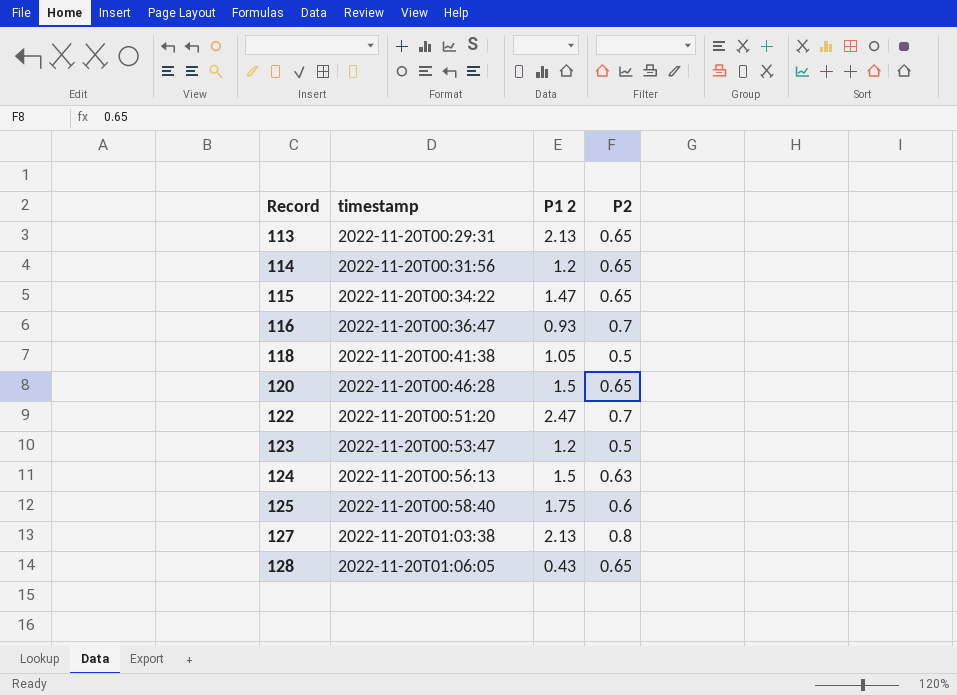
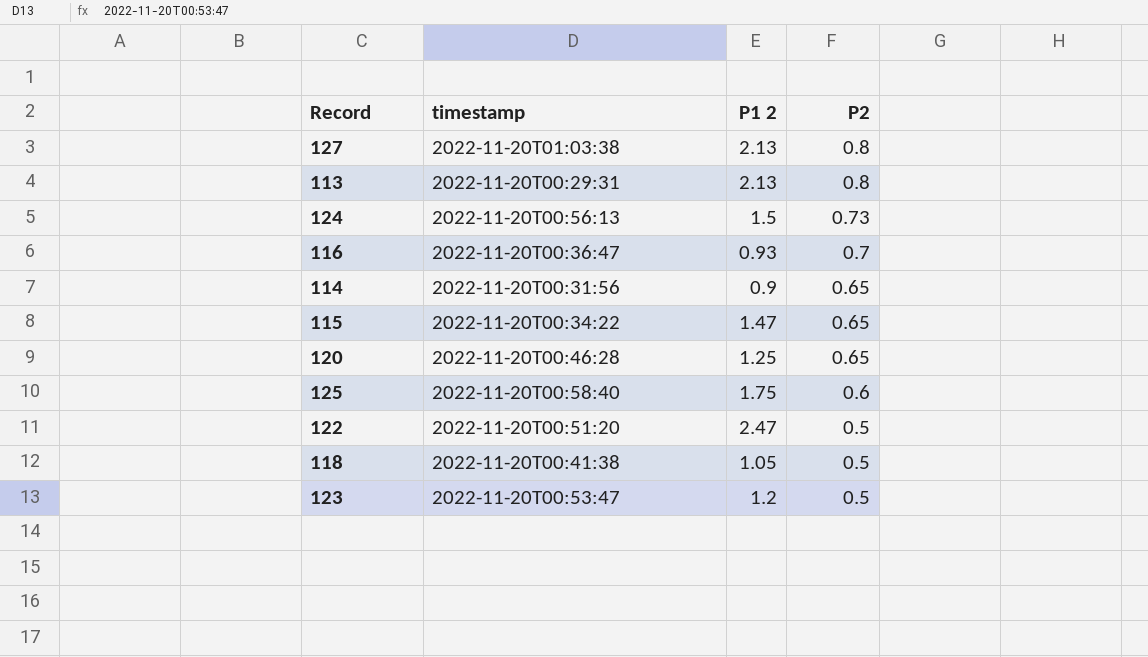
row order: Record ascending -> P2 descending
row 128: 2022-11-20T01:06:05 | 0.43 | 0.65 -> none
113 | P2: 0.65 -> 0.8
124 | P2: 0.63 -> 0.73
114 | P1 2: 1.2 -> 0.9
120 | P1 2: 1.5 -> 1.25
122 | P2: 0.7 -> 0.5

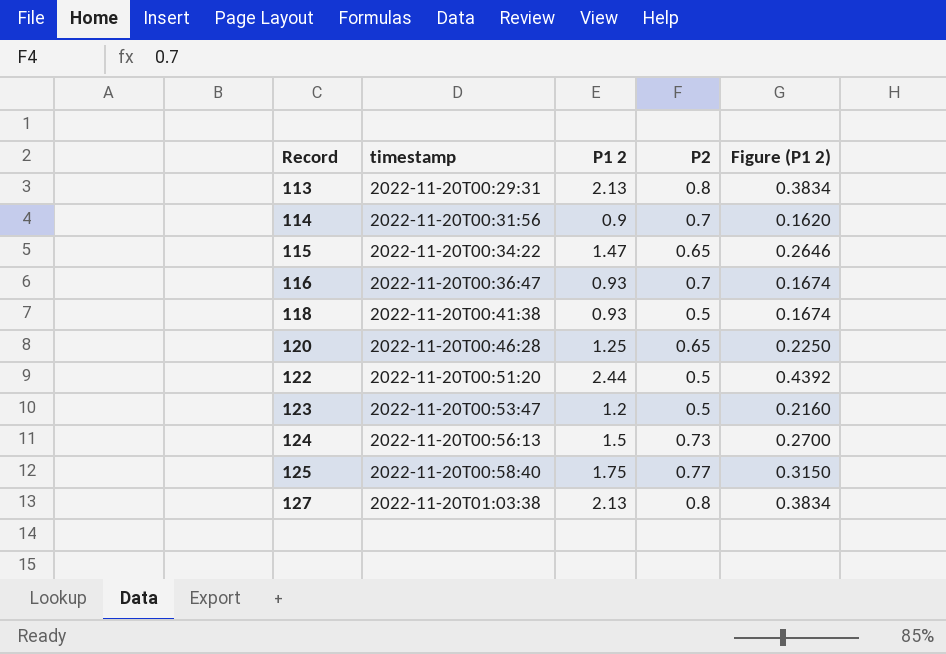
row order: P2 descending -> Record ascending
column Figure (P1 2) | formula: none -> [P1 2] * 0.18
114 | P2: 0.65 -> 0.7
118 | P1 2: 1.05 -> 0.93
122 | P1 2: 2.47 -> 2.44
125 | P2: 0.6 -> 0.77

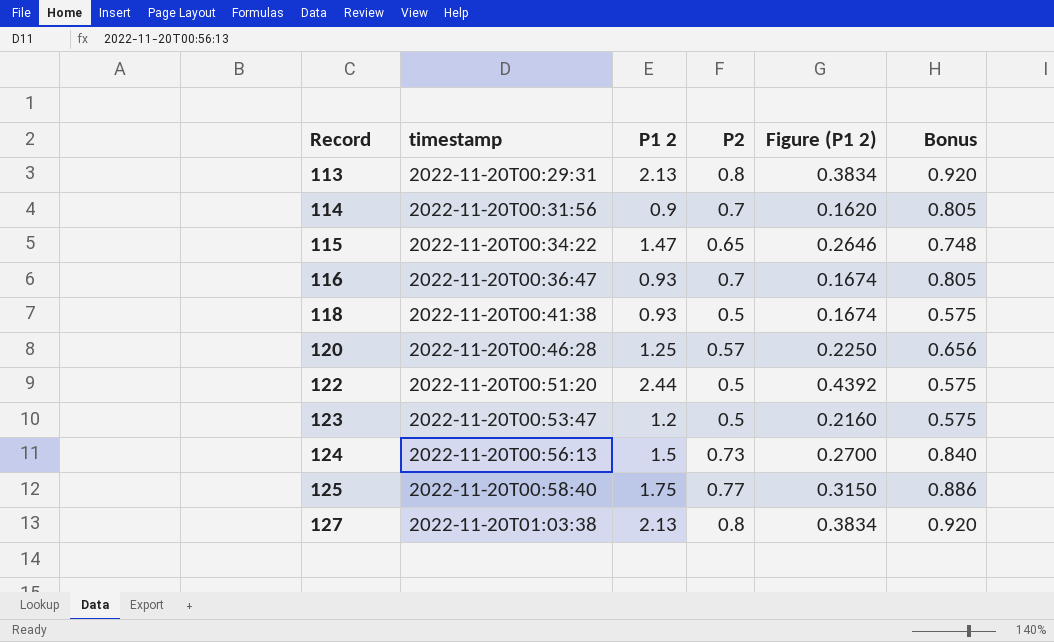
column Bonus | formula: none -> [P2] * 1.15
120 | P2: 0.65 -> 0.57

